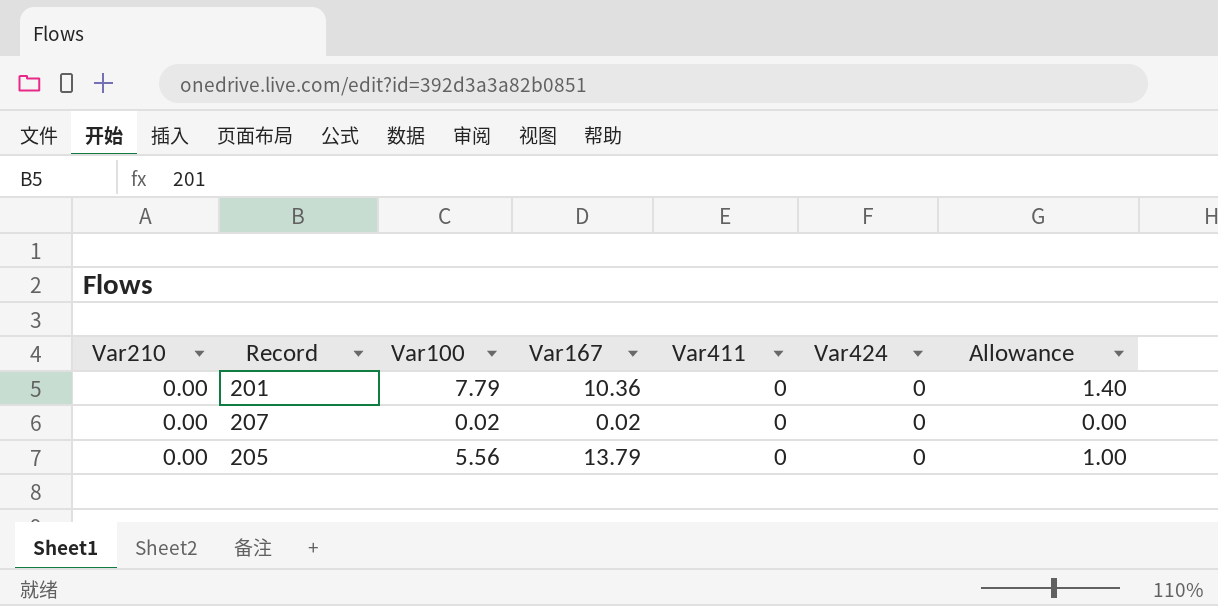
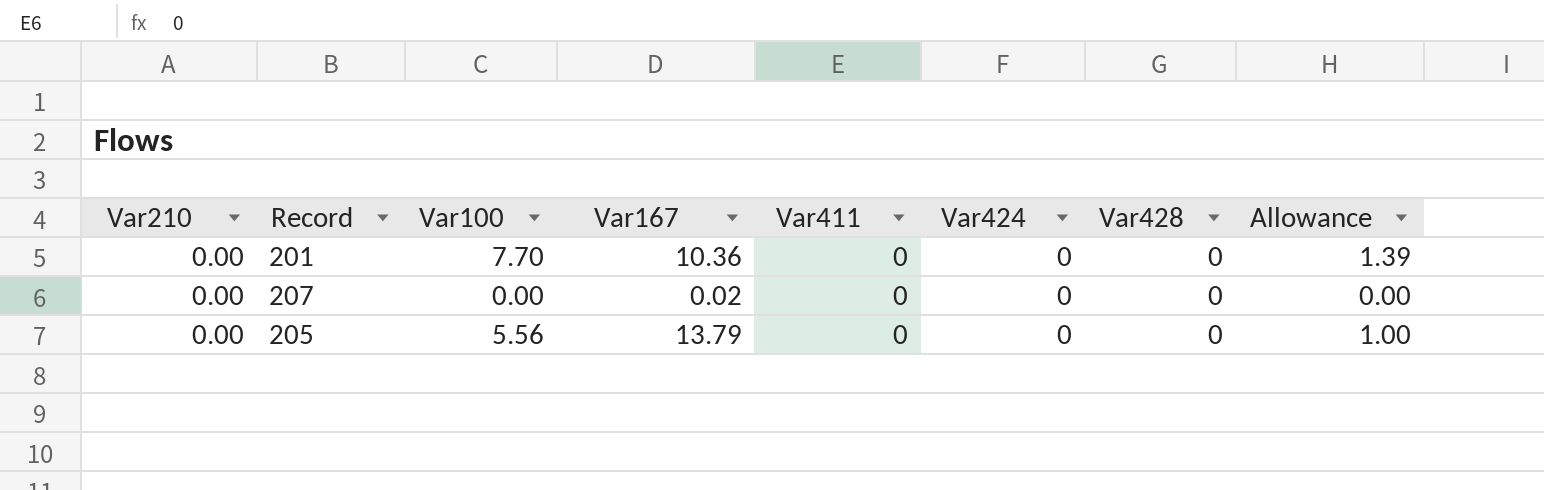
column Var428 | position: none -> 7
201 | Var100: 7.79 -> 7.70
201 | Allowance: 1.40 -> 1.39
207 | Var100: 0.02 -> 0.00

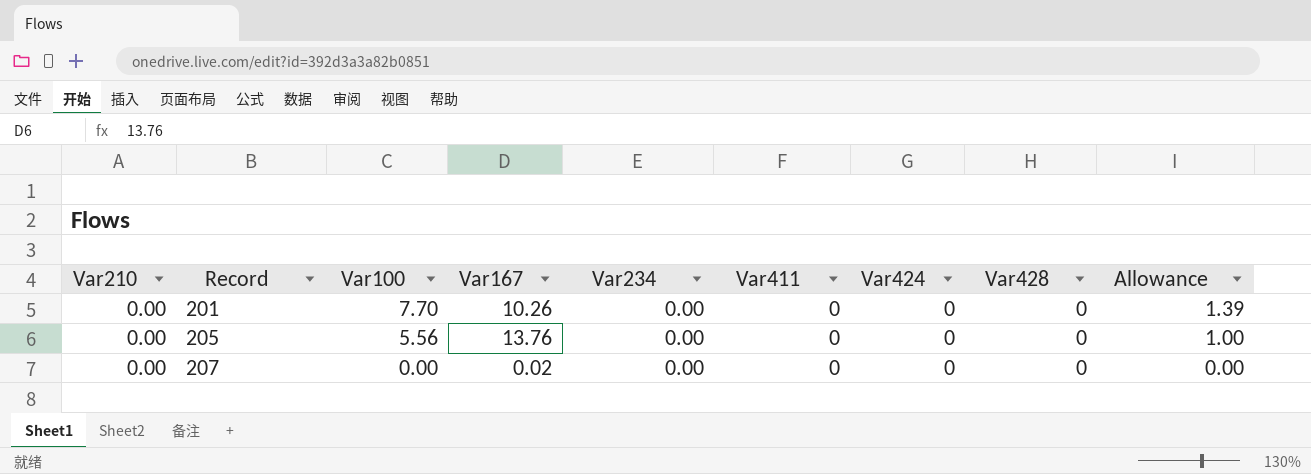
row order: none -> Record ascending
column Var234 | position: none -> 5
201 | Var167: 10.36 -> 10.26
205 | Var167: 13.79 -> 13.76

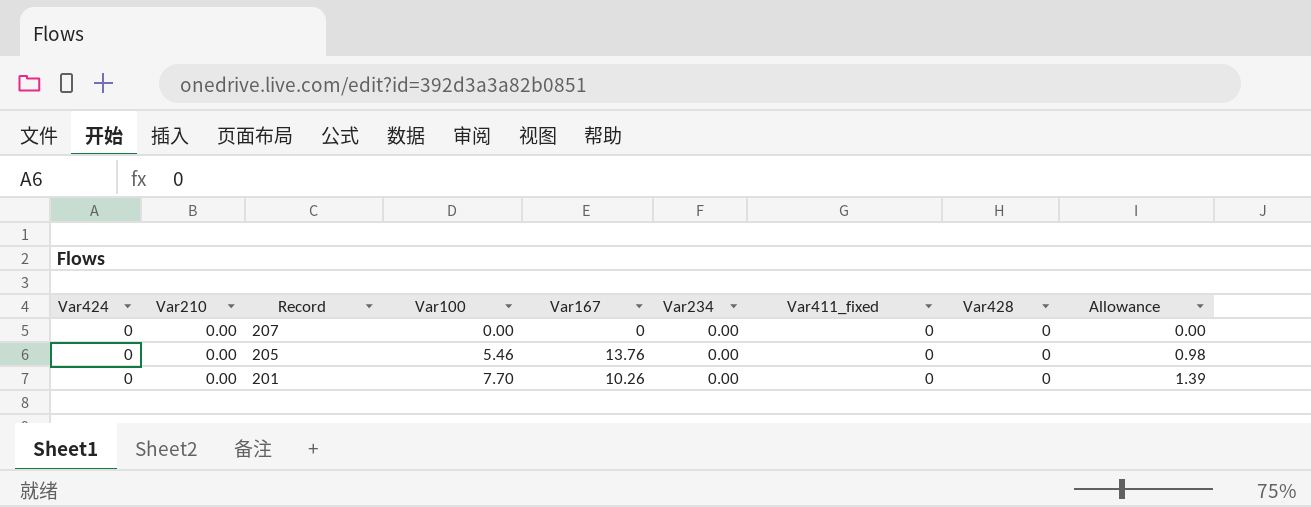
row order: Record ascending -> Record descending
column Var424 | position: 7 -> 1
column name: Var411 -> Var411_fixed
207 | Var167: 0.02 -> 0
205 | Var100: 5.56 -> 5.46
205 | Allowance: 1.00 -> 0.98

